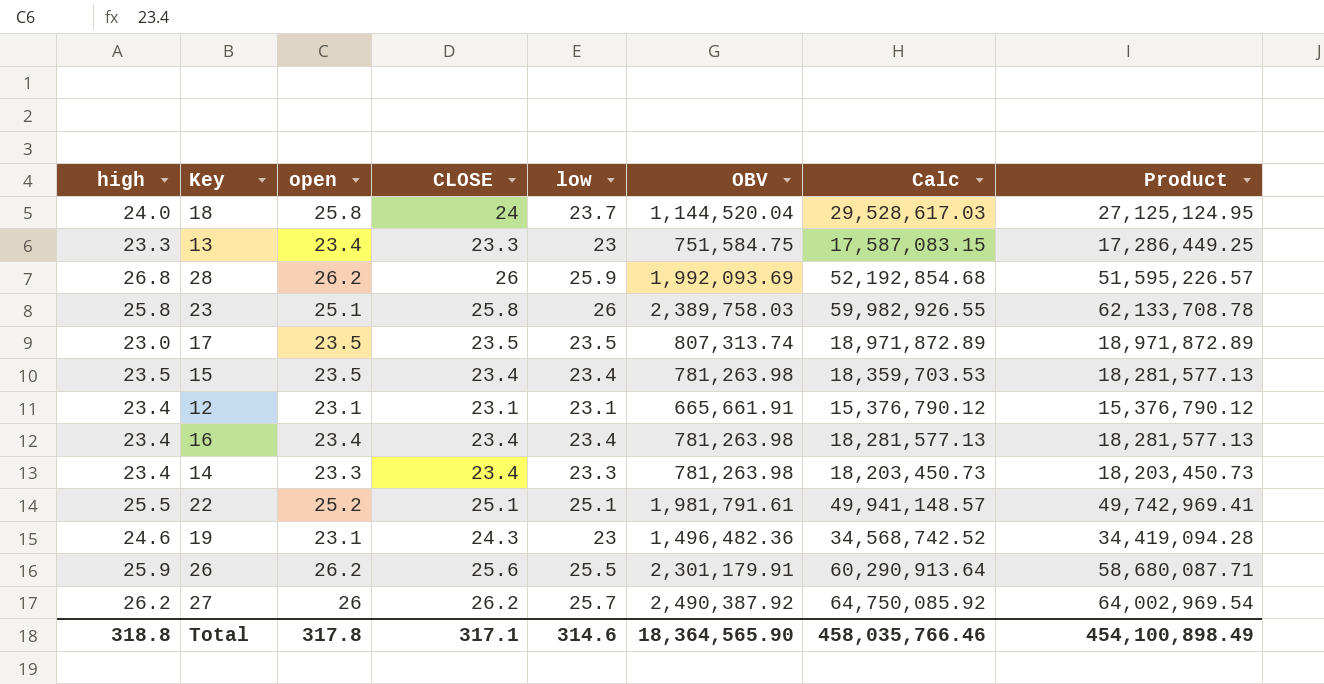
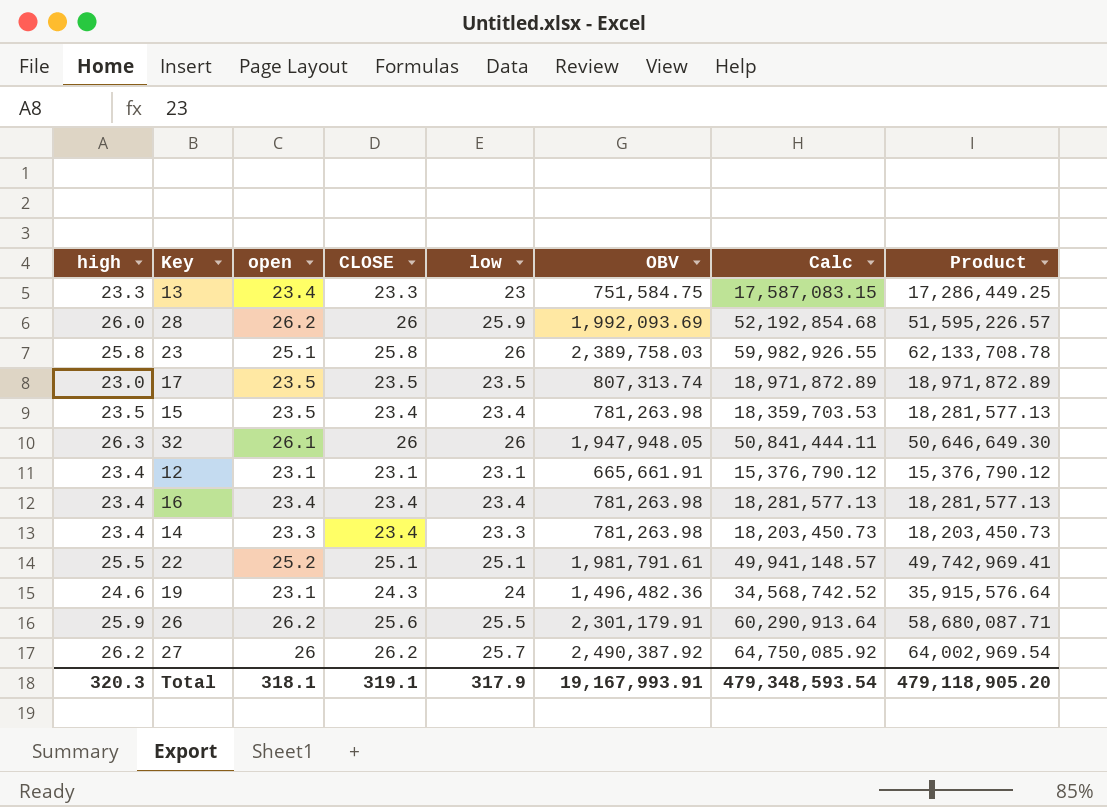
row 18: 24.0 | 25.8 | 24 | 23.7 | 1,144,520.04 | 29,528,617.03 | 27,125,124.95 -> none
28 | high: 26.8 -> 26.0
row 32: none -> 26.3 | 26.1 | 26 | 26 | 1,947,948.05 | 50,841,444.11 | 50,646,649.30
19 | low: 23 -> 24
19 | Product: 34,419,094.28 -> 35,915,576.64
Total | high: 318.8 -> 320.3
Total | open: 317.8 -> 318.1
Total | CLOSE: 317.1 -> 319.1
Total | low: 314.6 -> 317.9
Total | OBV: 18,364,565.90 -> 19,167,993.91
Total | Calc: 458,035,766.46 -> 479,348,593.54
Total | Product: 454,100,898.49 -> 479,118,905.20

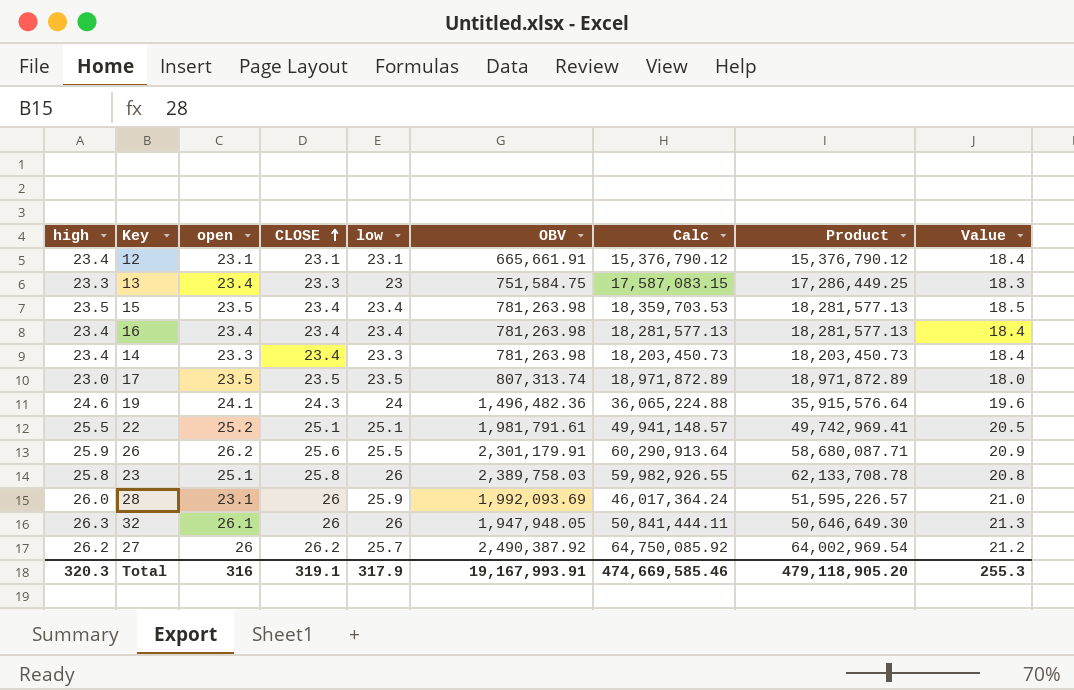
row order: none -> CLOSE ascending
column Value | formula: none -> [high] - 5
19 | open: 23.1 -> 24.1
19 | Calc: 34,568,742.52 -> 36,065,224.88
28 | open: 26.2 -> 23.1
28 | Calc: 52,192,854.68 -> 46,017,364.24
Total | open: 318.1 -> 316
Total | Calc: 479,348,593.54 -> 474,669,585.46

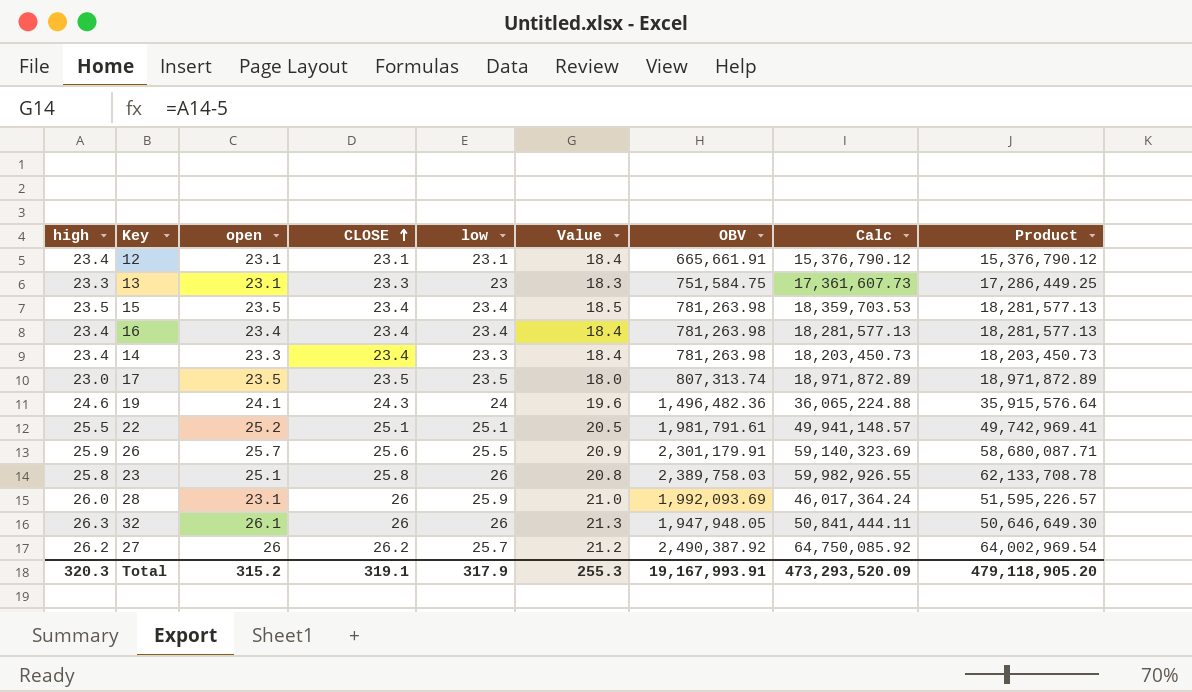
column Value | position: 9 -> 6
13 | open: 23.4 -> 23.1
13 | Calc: 17,587,083.15 -> 17,361,607.73
26 | open: 26.2 -> 25.7
26 | Calc: 60,290,913.64 -> 59,140,323.69
Total | open: 316 -> 315.2
Total | Calc: 474,669,585.46 -> 473,293,520.09

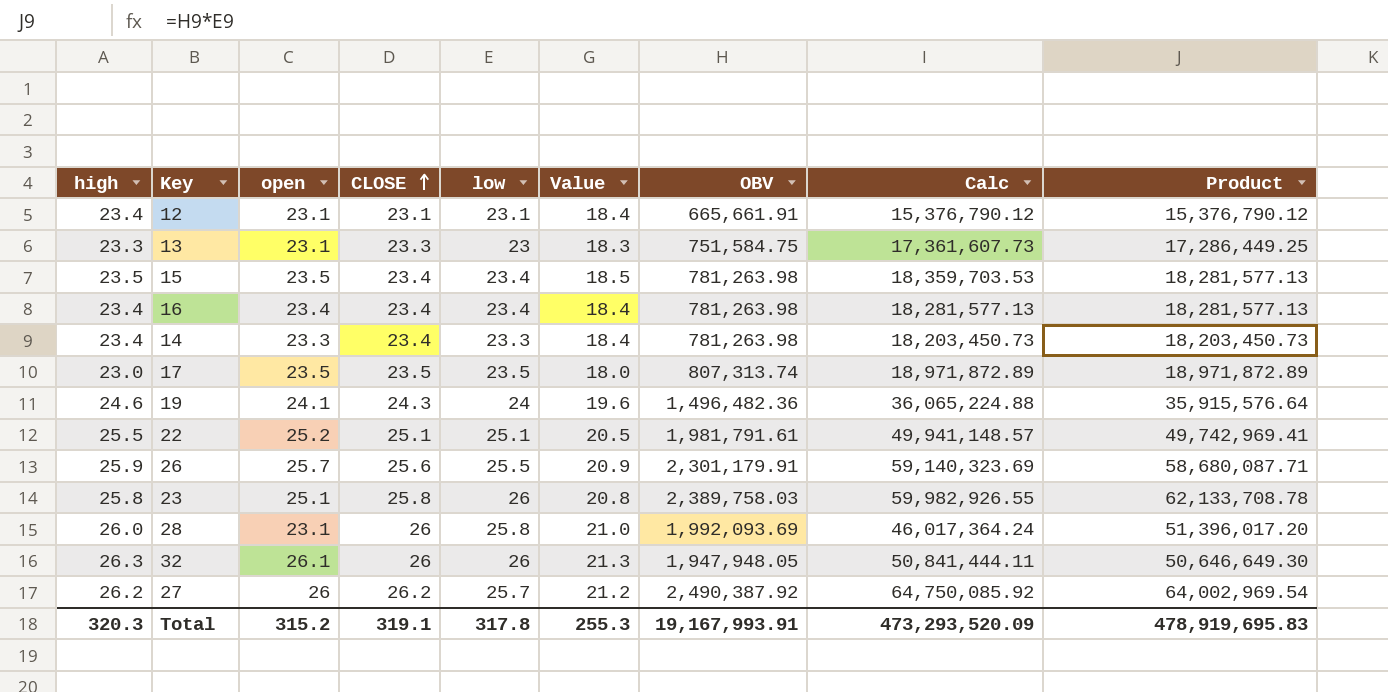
28 | low: 25.9 -> 25.8
28 | Product: 51,595,226.57 -> 51,396,017.20
Total | low: 317.9 -> 317.8
Total | Product: 479,118,905.20 -> 478,919,695.83

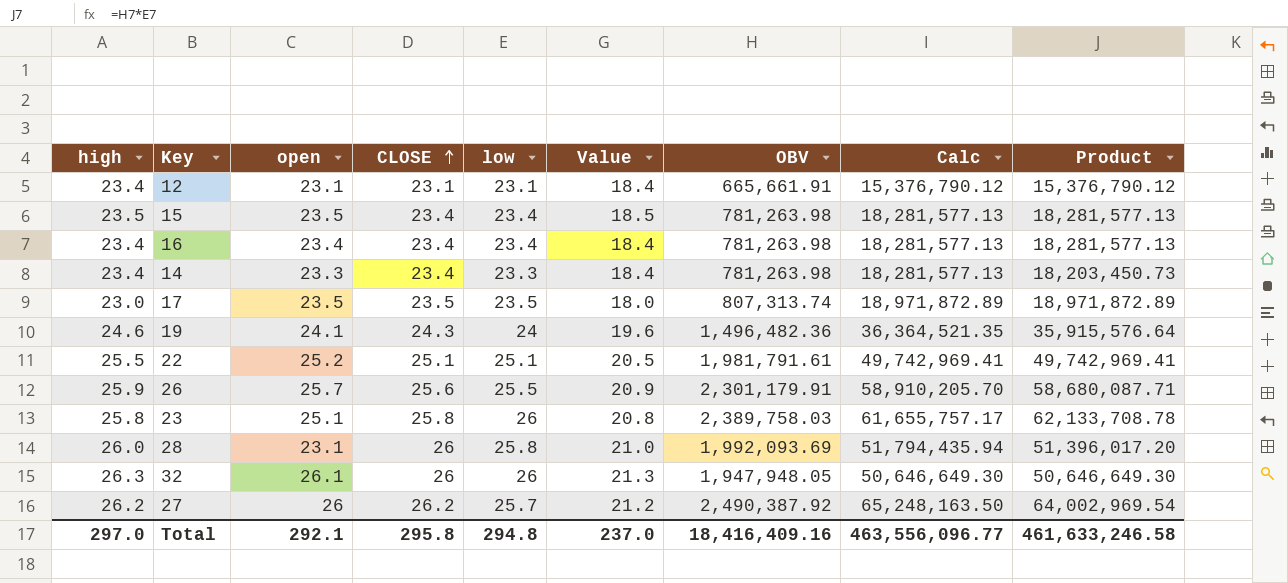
column Calc | formula: [open] * [OBV] -> [CLOSE] * [OBV]
row 13: 23.3 | 23.1 | 23.3 | 23 | 18.3 | 751,584.75 | 17,361,607.73 | 17,286,449.25 -> none
Total | high: 320.3 -> 297.0
Total | open: 315.2 -> 292.1
Total | CLOSE: 319.1 -> 295.8
Total | low: 317.8 -> 294.8
Total | Value: 255.3 -> 237.0
Total | OBV: 19,167,993.91 -> 18,416,409.16
Total | Calc: 473,293,520.09 -> 463,556,096.77
Total | Product: 478,919,695.83 -> 461,633,246.58

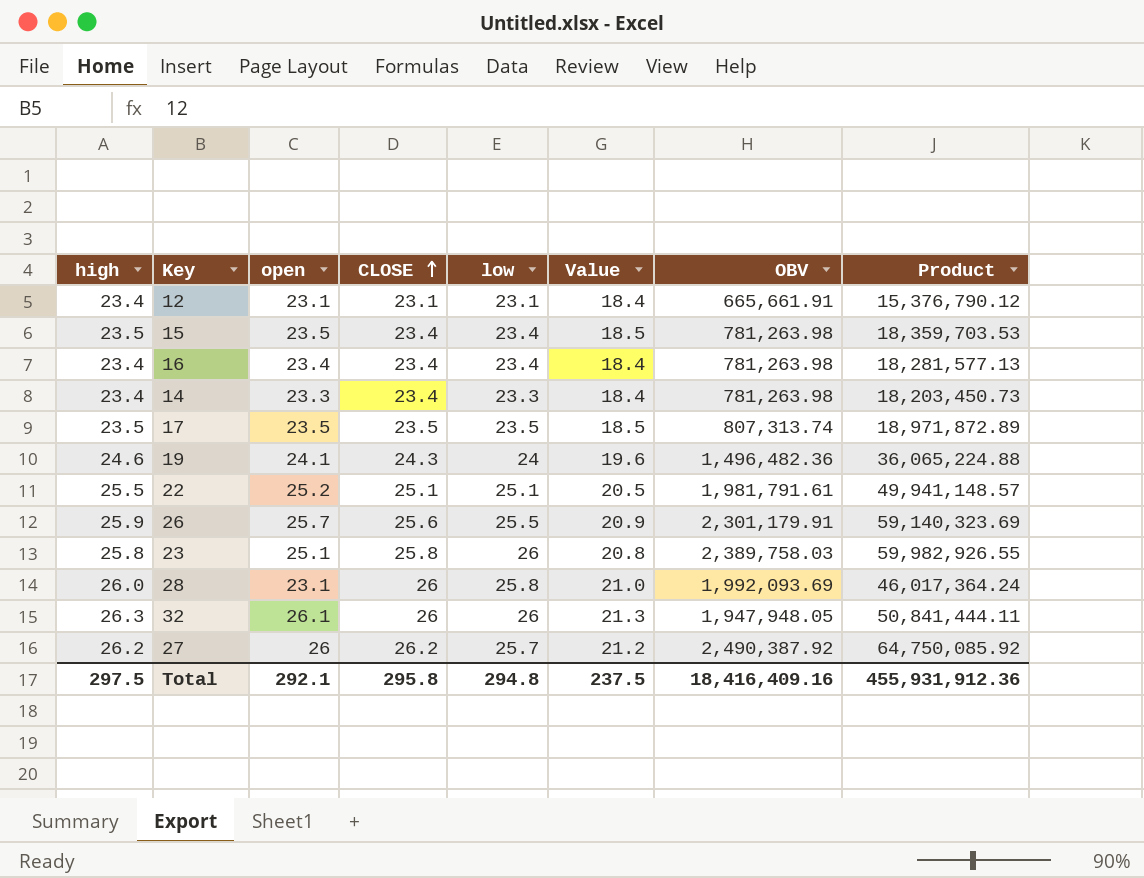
column Calc | formula: [CLOSE] * [OBV] -> none
column Product | formula: [low] * [OBV] -> [open] * [OBV]
17 | high: 23.0 -> 23.5
17 | Value: 18.0 -> 18.5
Total | high: 297.0 -> 297.5
Total | Value: 237.0 -> 237.5
Total | Product: 461,633,246.58 -> 455,931,912.36

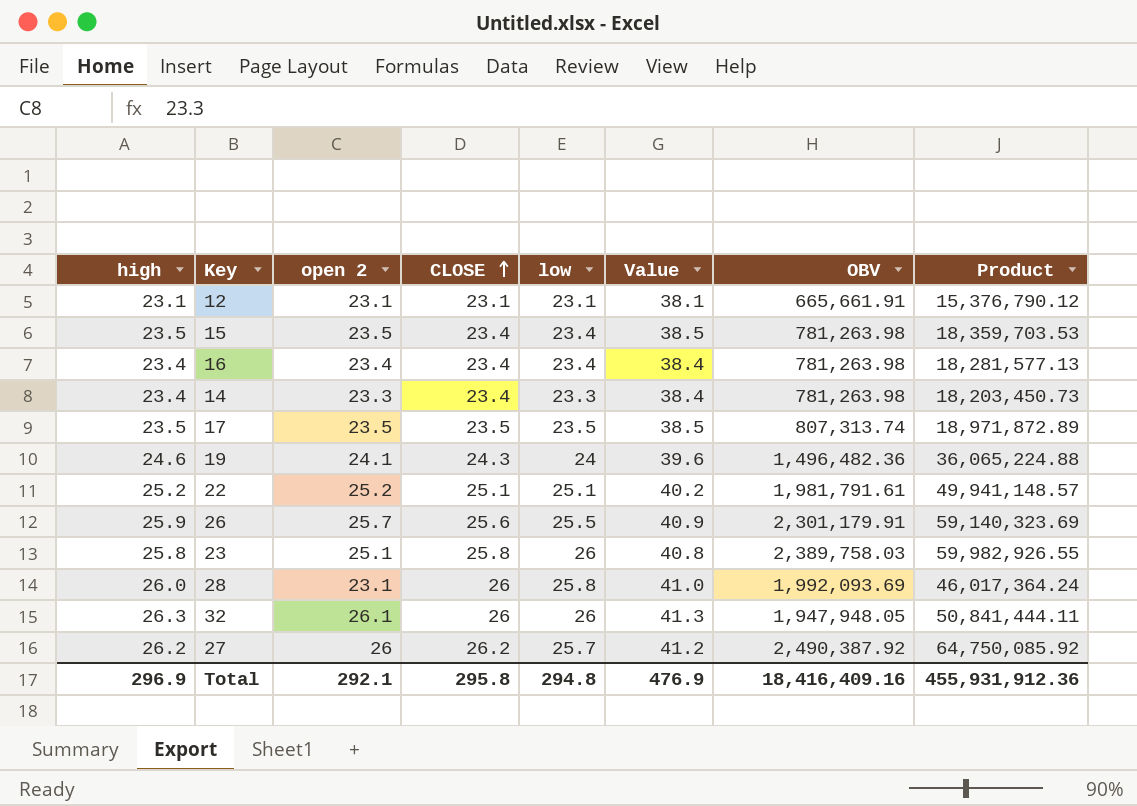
column name: open -> open 2
column Value | formula: [high] - 5 -> [high] + 15
12 | high: 23.4 -> 23.1
22 | high: 25.5 -> 25.2
Total | high: 297.5 -> 296.9
Total | Value: 237.5 -> 476.9

